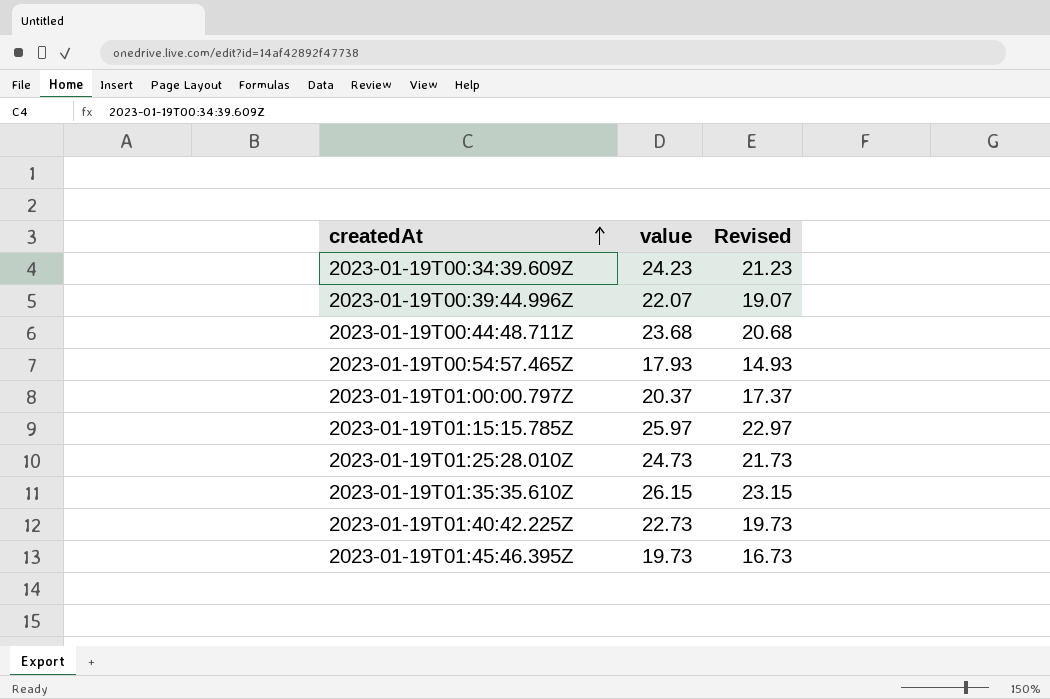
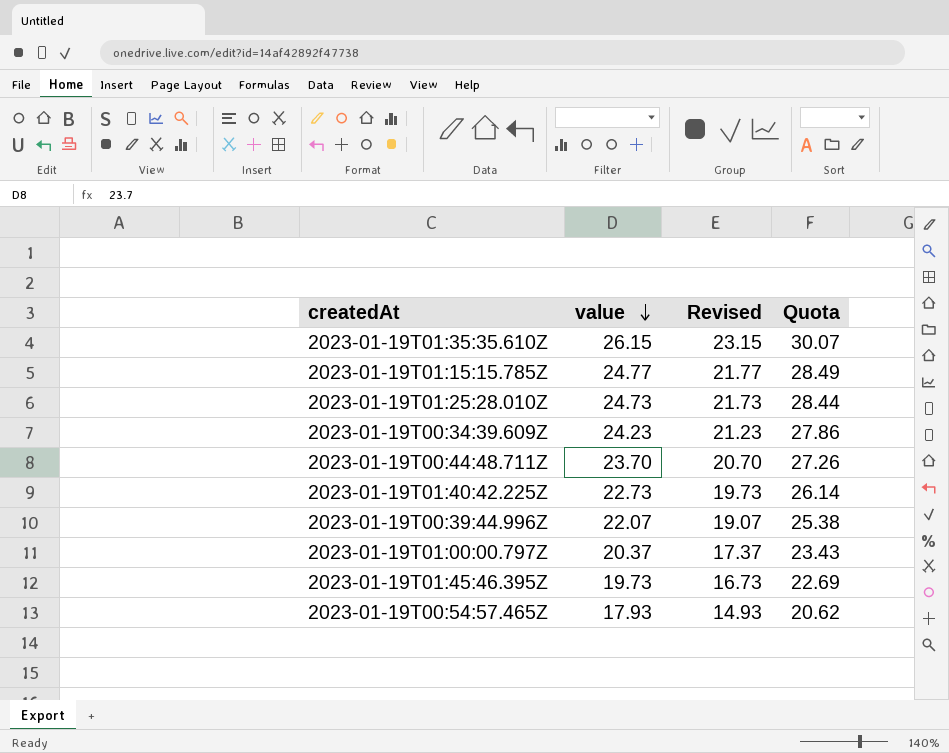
row order: createdAt ascending -> value descending
column Quota | formula: none -> [value] * 1.15
2023-01-19T01:15:15.785Z | value: 25.97 -> 24.77
2023-01-19T01:15:15.785Z | Revised: 22.97 -> 21.77
2023-01-19T00:44:48.711Z | value: 23.68 -> 23.70
2023-01-19T00:44:48.711Z | Revised: 20.68 -> 20.70

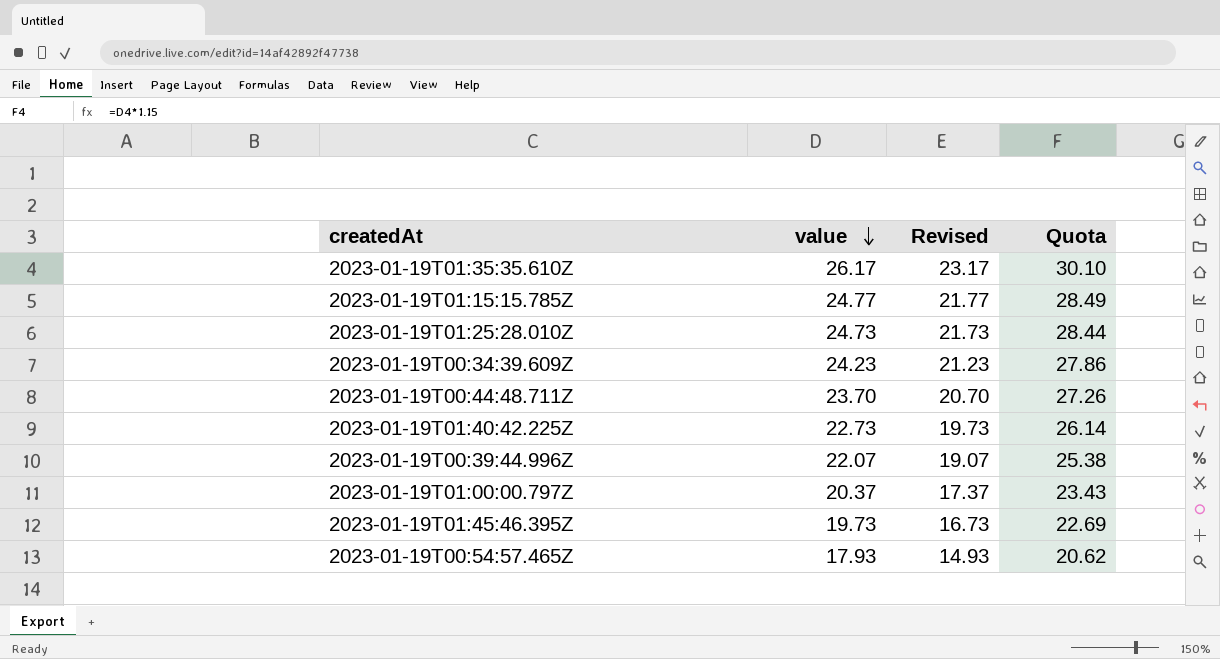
2023-01-19T01:35:35.610Z | value: 26.15 -> 26.17
2023-01-19T01:35:35.610Z | Revised: 23.15 -> 23.17
2023-01-19T01:35:35.610Z | Quota: 30.07 -> 30.10

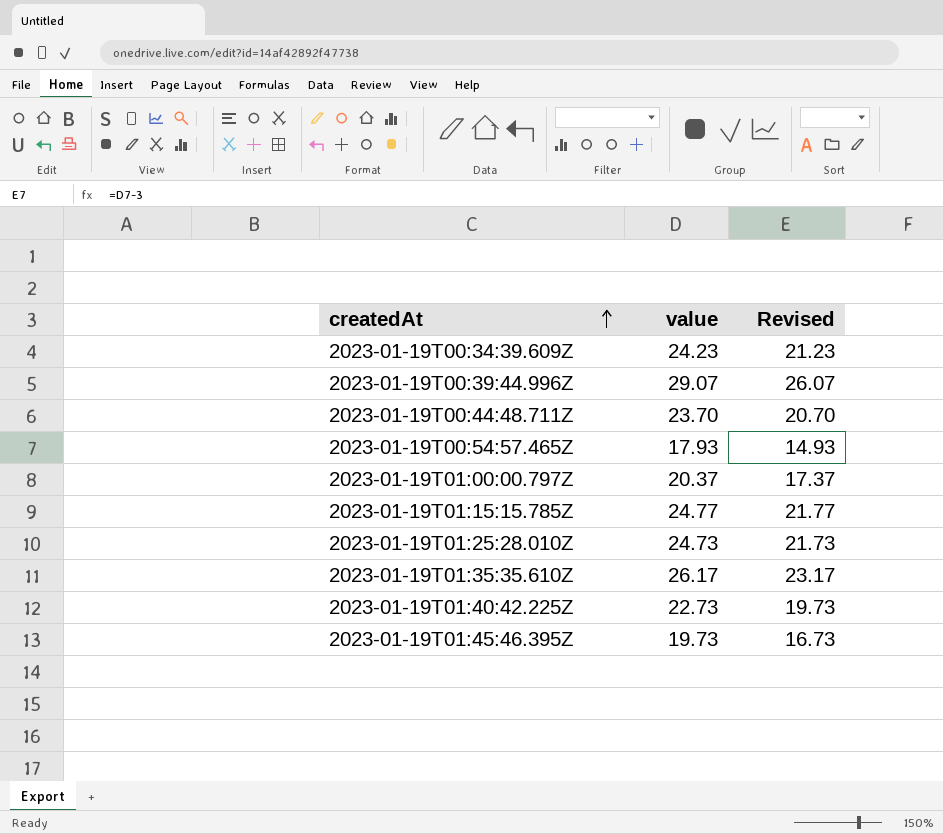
row order: value descending -> createdAt ascending
column Quota | formula: [value] * 1.15 -> none
2023-01-19T00:39:44.996Z | value: 22.07 -> 29.07
2023-01-19T00:39:44.996Z | Revised: 19.07 -> 26.07

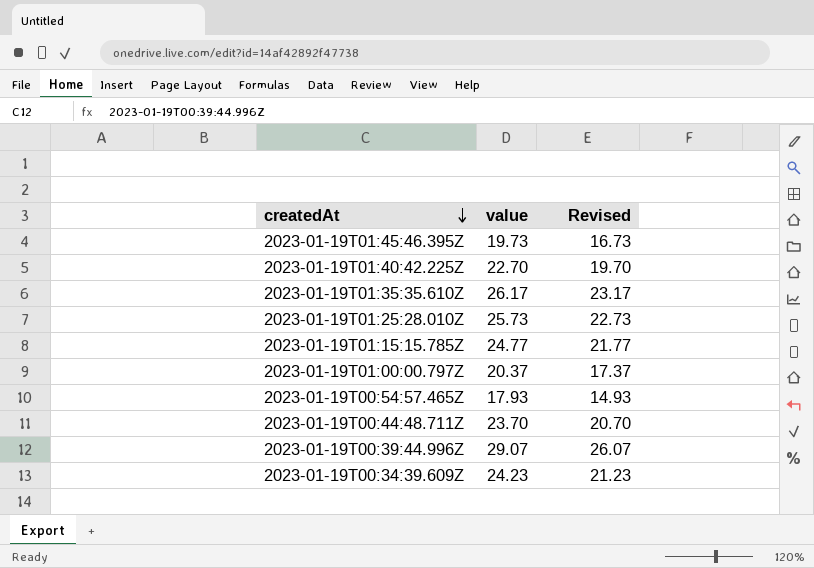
row order: createdAt ascending -> createdAt descending
2023-01-19T01:40:42.225Z | value: 22.73 -> 22.70
2023-01-19T01:40:42.225Z | Revised: 19.73 -> 19.70
2023-01-19T01:25:28.010Z | value: 24.73 -> 25.73
2023-01-19T01:25:28.010Z | Revised: 21.73 -> 22.73

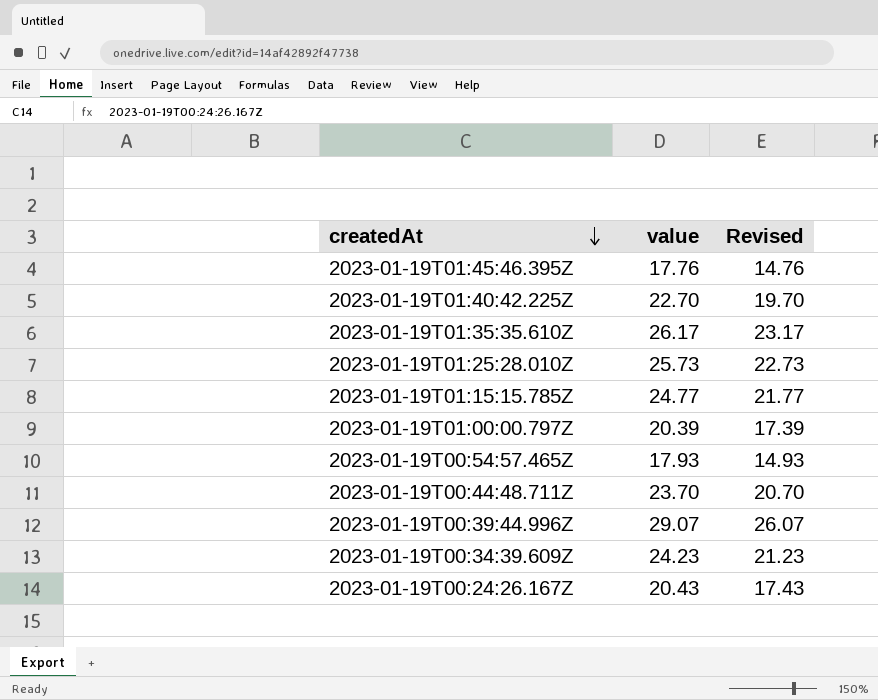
2023-01-19T01:45:46.395Z | value: 19.73 -> 17.76
2023-01-19T01:45:46.395Z | Revised: 16.73 -> 14.76
2023-01-19T01:00:00.797Z | value: 20.37 -> 20.39
2023-01-19T01:00:00.797Z | Revised: 17.37 -> 17.39
row 2023-01-19T00:24:26.167Z: none -> 20.43 | 17.43

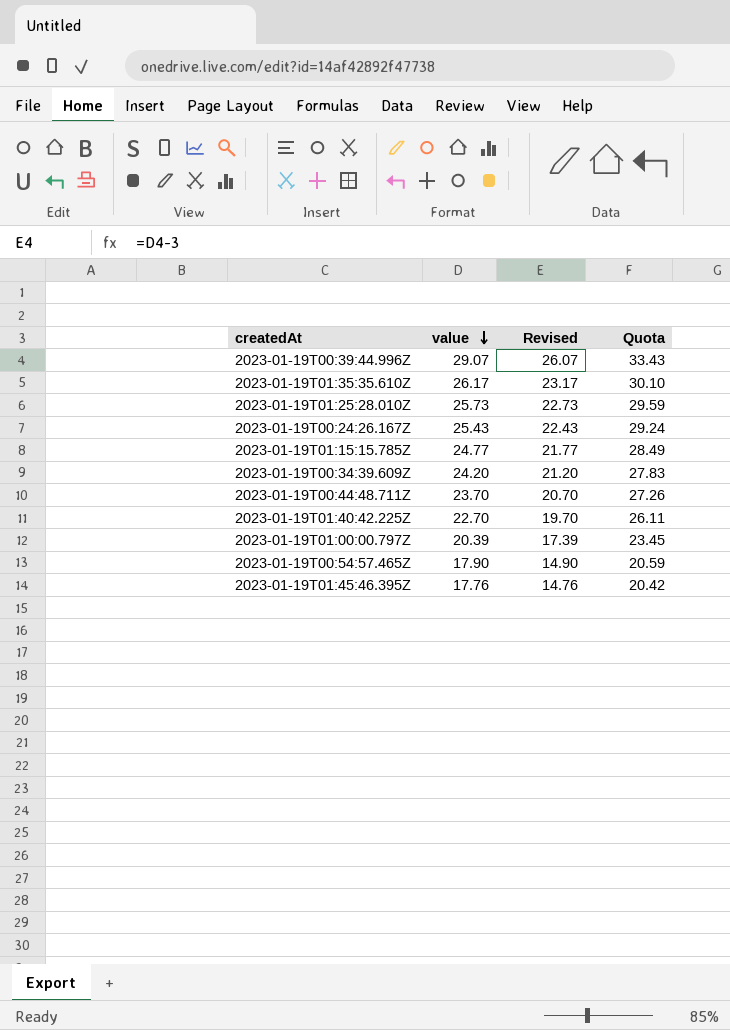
row order: createdAt descending -> value descending
column Quota | formula: none -> [value] * 1.15
2023-01-19T00:24:26.167Z | value: 20.43 -> 25.43
2023-01-19T00:24:26.167Z | Revised: 17.43 -> 22.43
2023-01-19T00:34:39.609Z | value: 24.23 -> 24.20
2023-01-19T00:34:39.609Z | Revised: 21.23 -> 21.20
2023-01-19T00:54:57.465Z | value: 17.93 -> 17.90
2023-01-19T00:54:57.465Z | Revised: 14.93 -> 14.90

